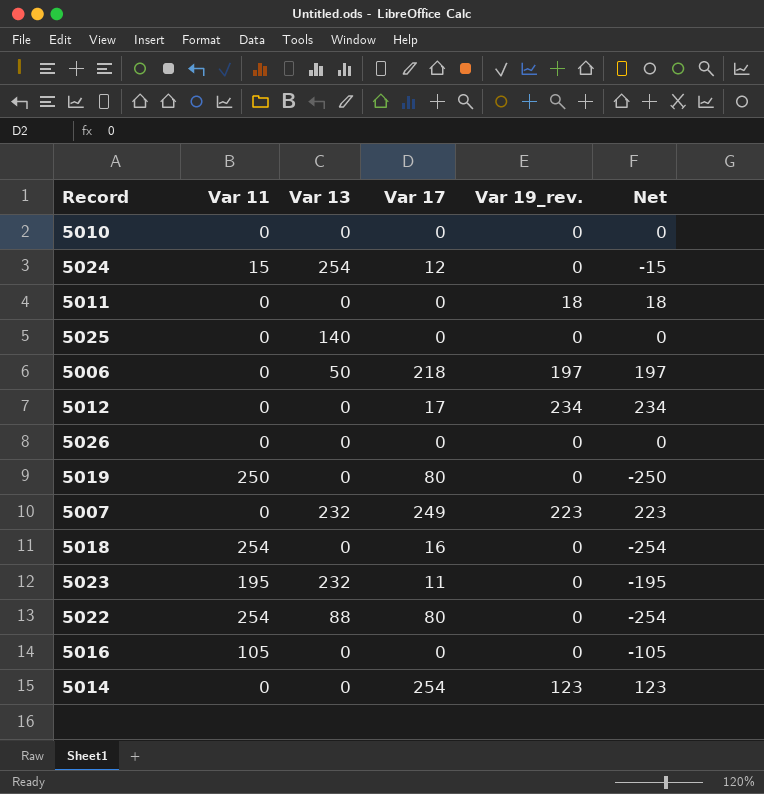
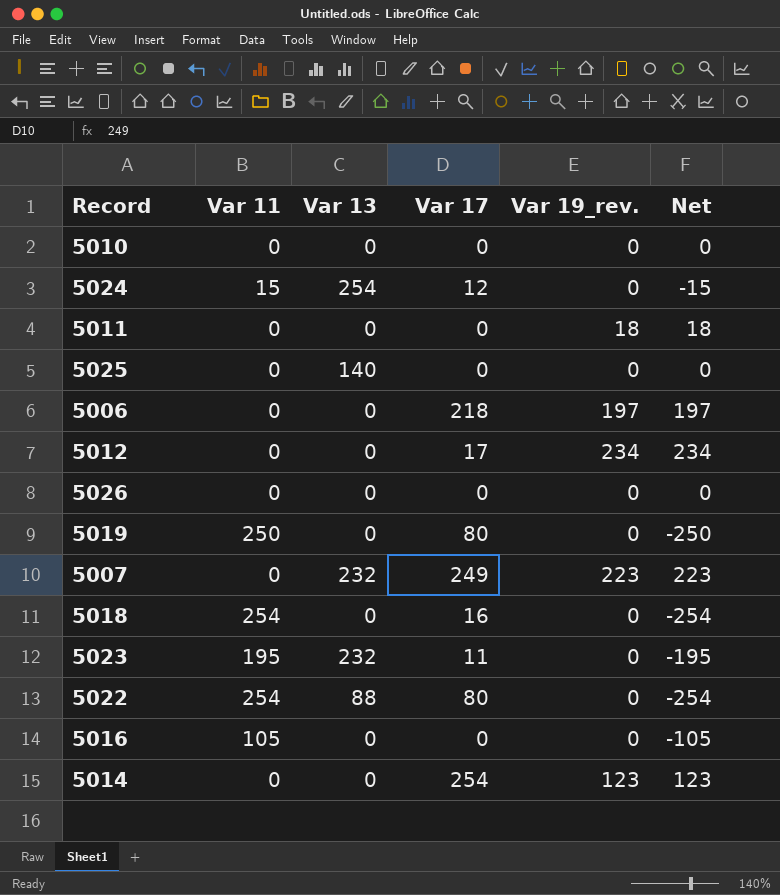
5006 | Var 13: 50 -> 0

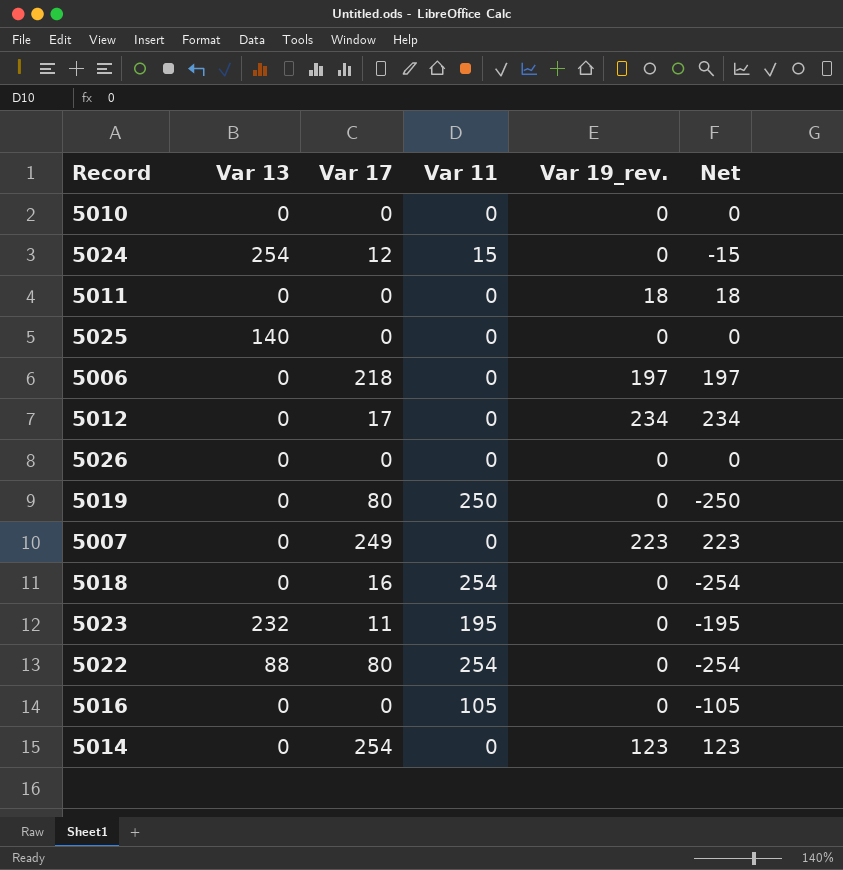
column Var 11 | position: 2 -> 4
5007 | Var 13: 232 -> 0

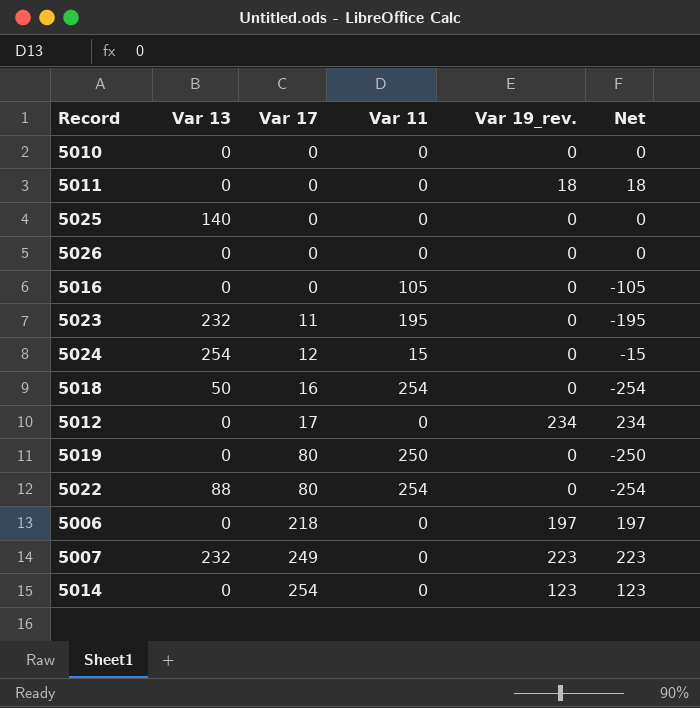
row order: none -> Var 17 ascending
5018 | Var 13: 0 -> 50
5007 | Var 13: 0 -> 232

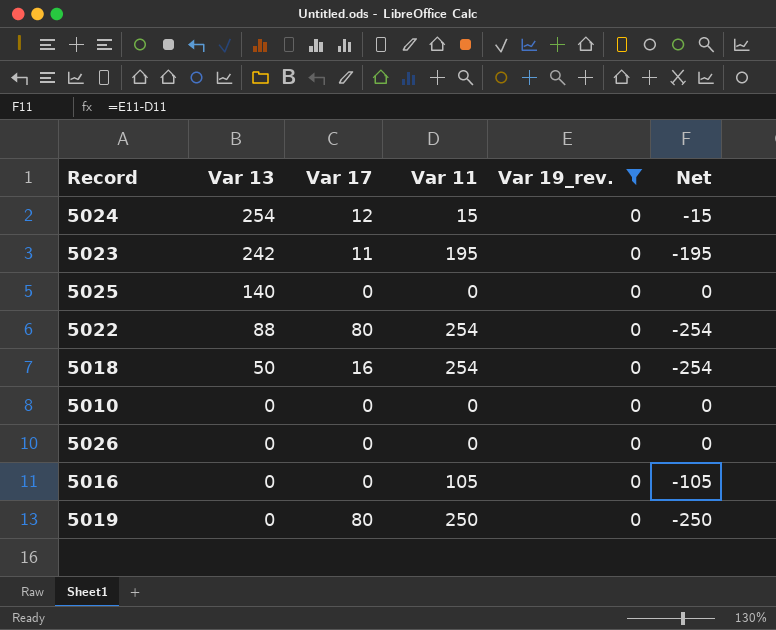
filter: none -> Var 19_rev. = 0
row order: Var 17 ascending -> Var 13 descending
5023 | Var 13: 232 -> 242

